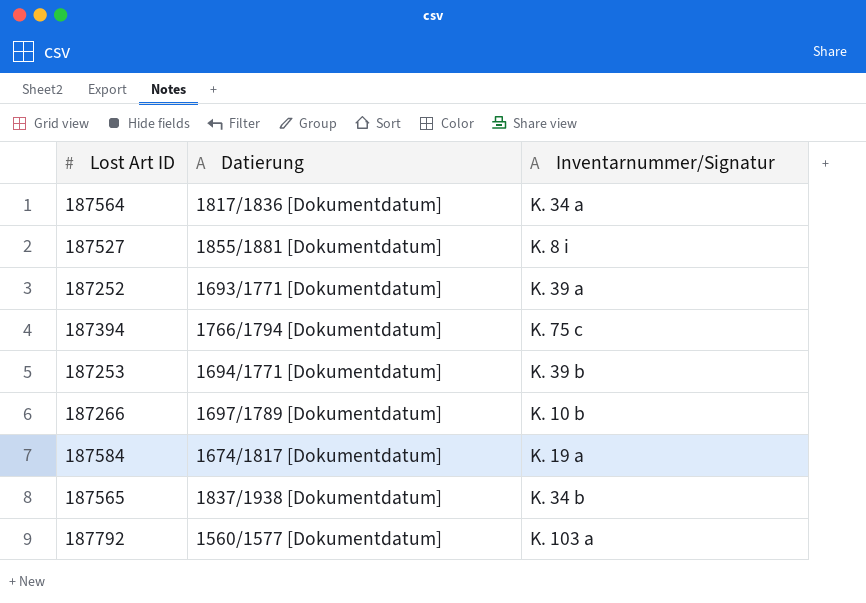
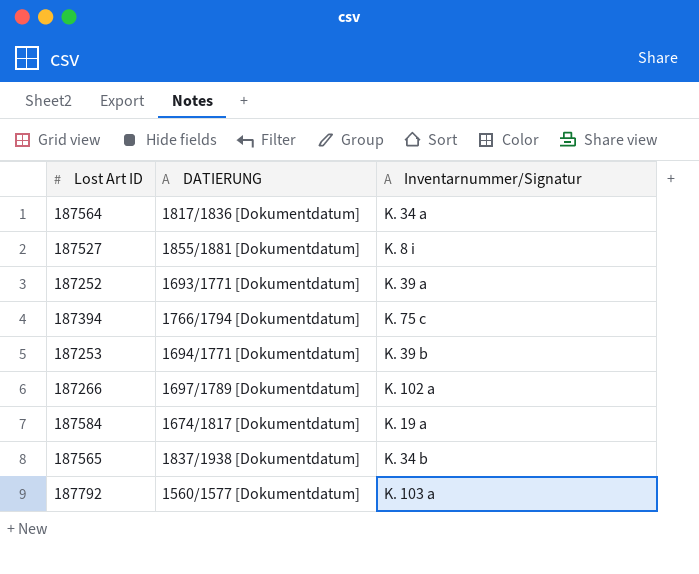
column name: Datierung -> DATIERUNG
187266 | Inventarnummer/Signatur: K. 10 b -> K. 102 a

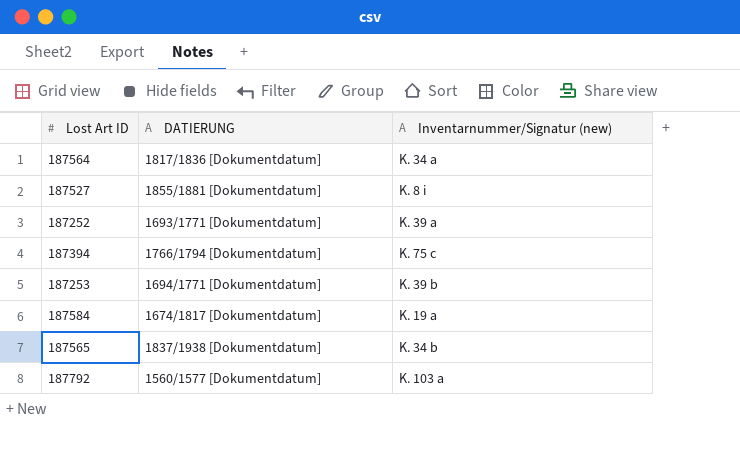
column name: Inventarnummer/Signatur -> Inventarnummer/Signatur (new)
row 187266: 1697/1789 [Dokumentdatum] | K. 102 a -> none

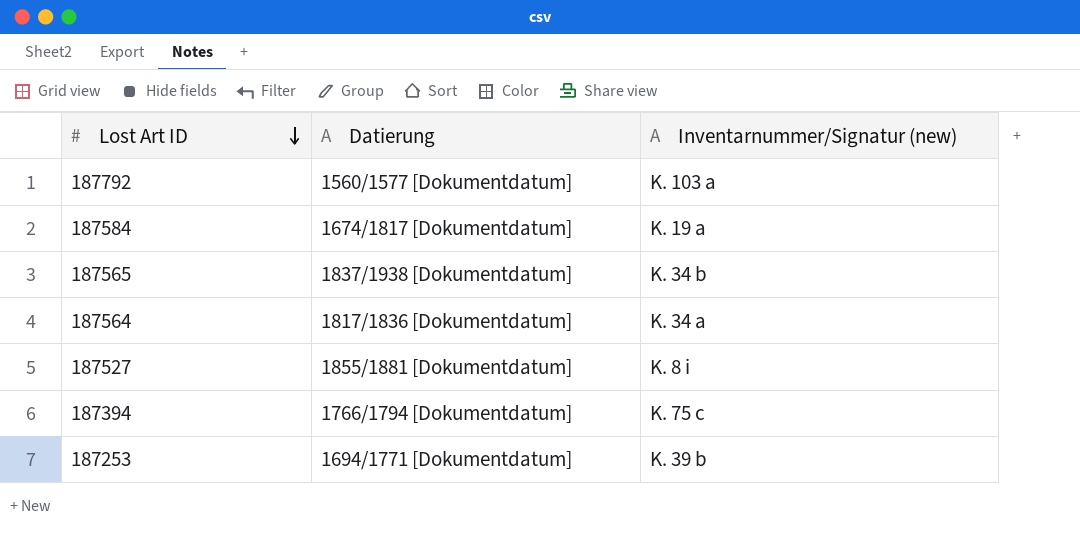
row order: none -> Lost Art ID descending
column name: DATIERUNG -> Datierung
row 187252: 1693/1771 [Dokumentdatum] | K. 39 a -> none

